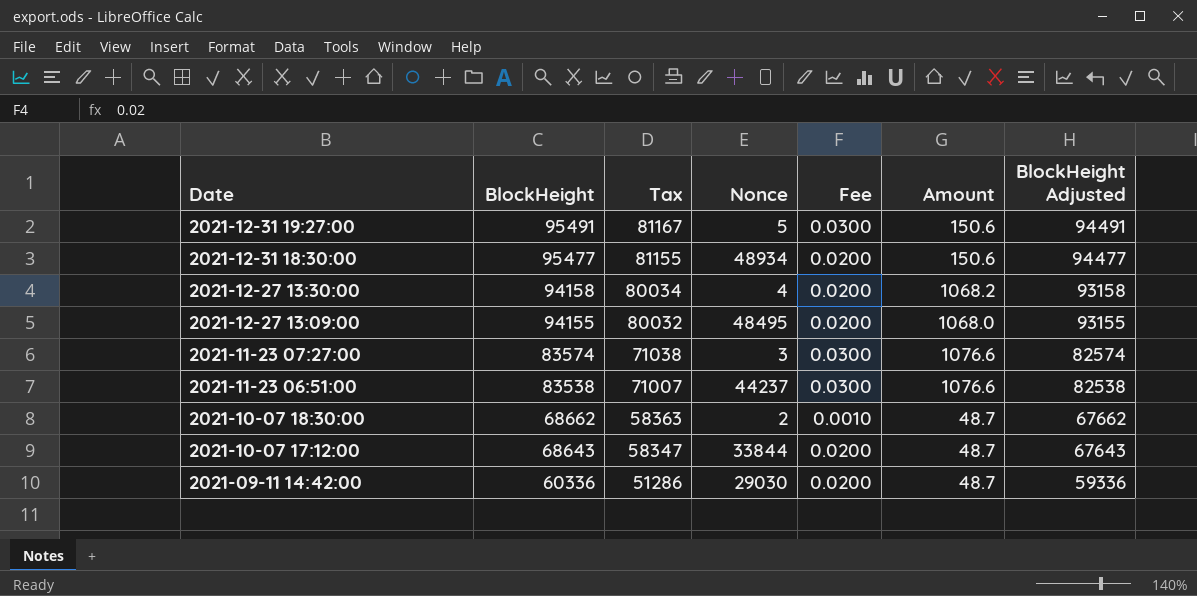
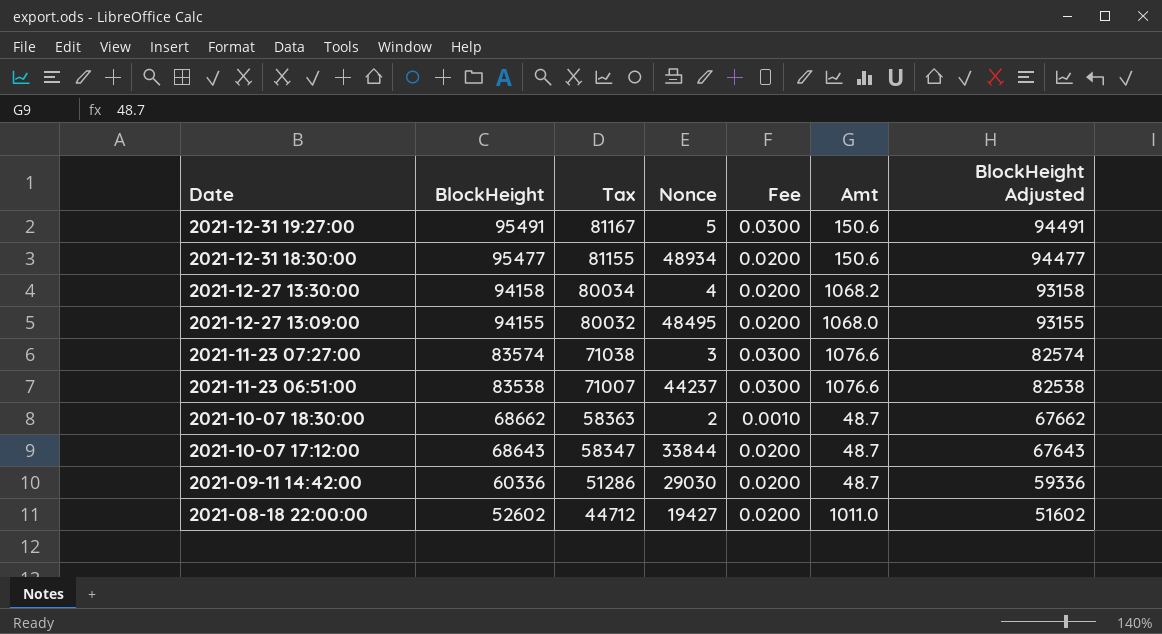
column name: Amount -> Amt
row 2021-08-18 22:00:00: none -> 52602 | 44712 | 19427 | 0.0200 | 1011.0 | 51602

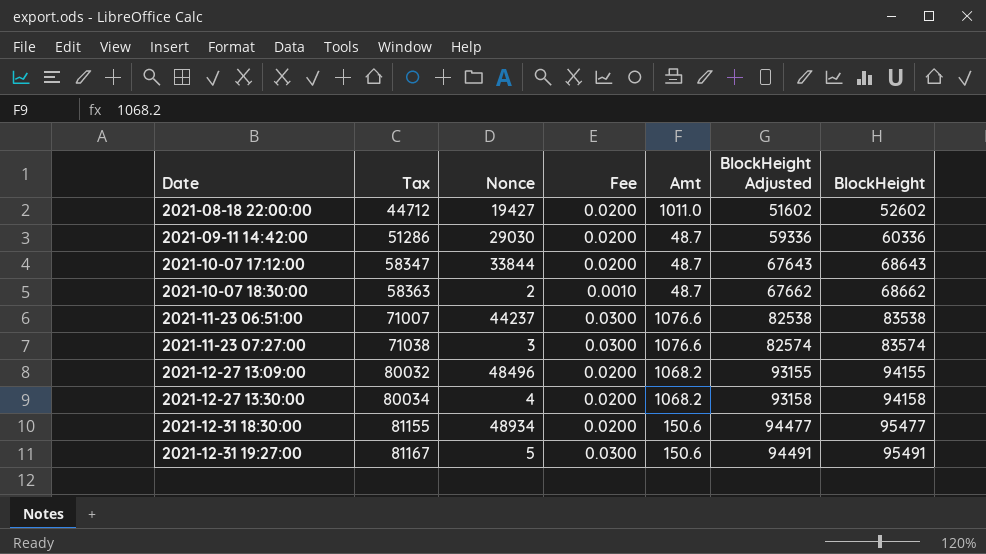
row order: Date descending -> Date ascending
column BlockHeight | position: 2 -> 7
2021-12-27 13:09:00 | Nonce: 48495 -> 48496
2021-12-27 13:09:00 | Amt: 1068.0 -> 1068.2

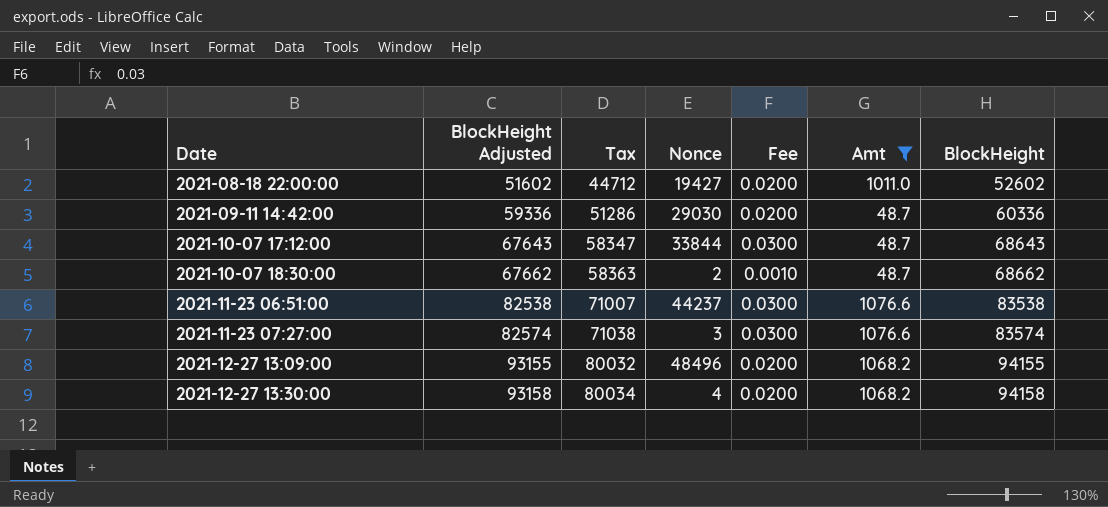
filter: none -> Amt != 150.6
column BlockHeight Adjusted | position: 6 -> 2
2021-10-07 17:12:00 | Fee: 0.0200 -> 0.0300

